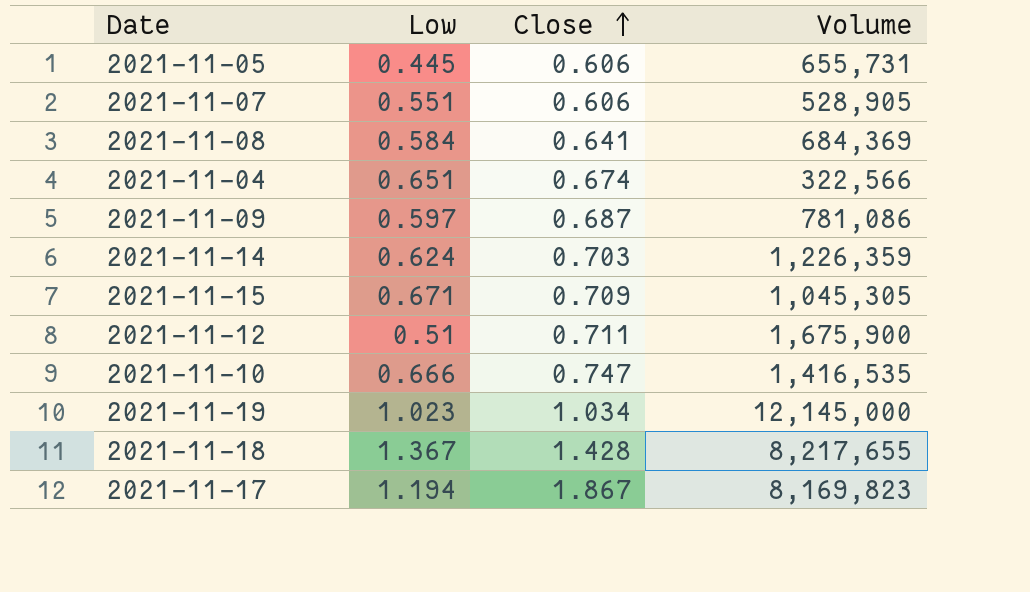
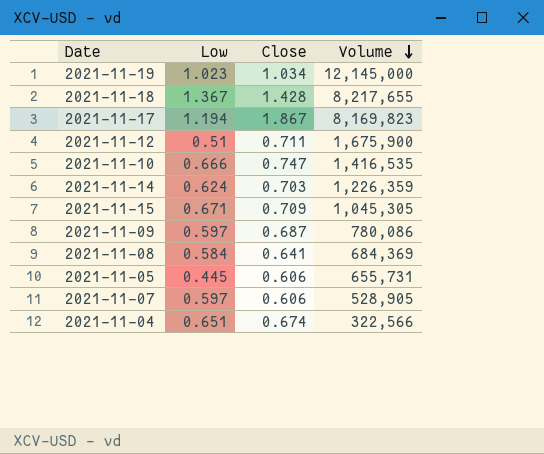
row order: Close ascending -> Volume descending
2021-11-09 | Volume: 781,086 -> 780,086
2021-11-07 | Low: 0.551 -> 0.597

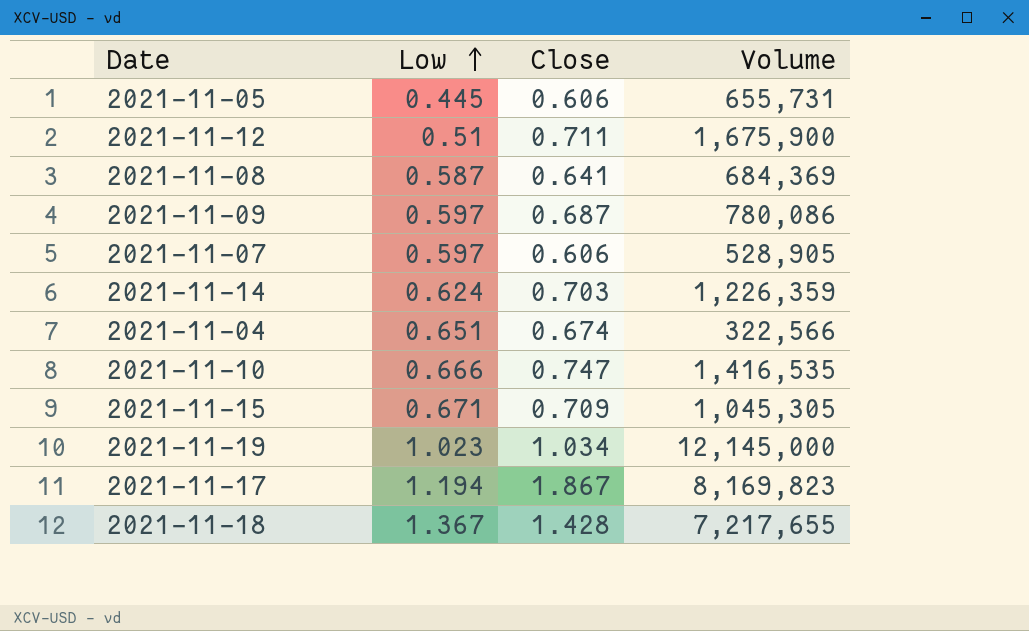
row order: Volume descending -> Low ascending
2021-11-08 | Low: 0.584 -> 0.587
2021-11-18 | Volume: 8,217,655 -> 7,217,655

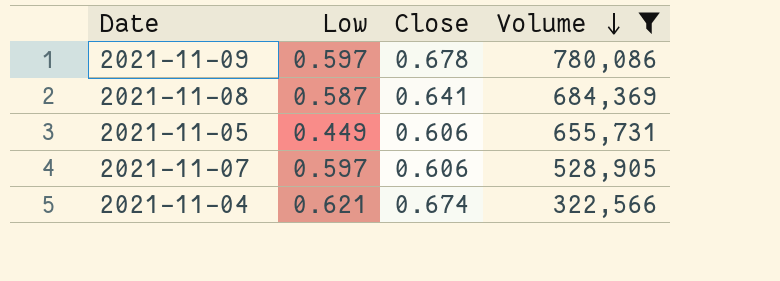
filter: none -> Volume <= 780,086
row order: Low ascending -> Volume descending
2021-11-09 | Close: 0.687 -> 0.678
2021-11-05 | Low: 0.445 -> 0.449
2021-11-04 | Low: 0.651 -> 0.621

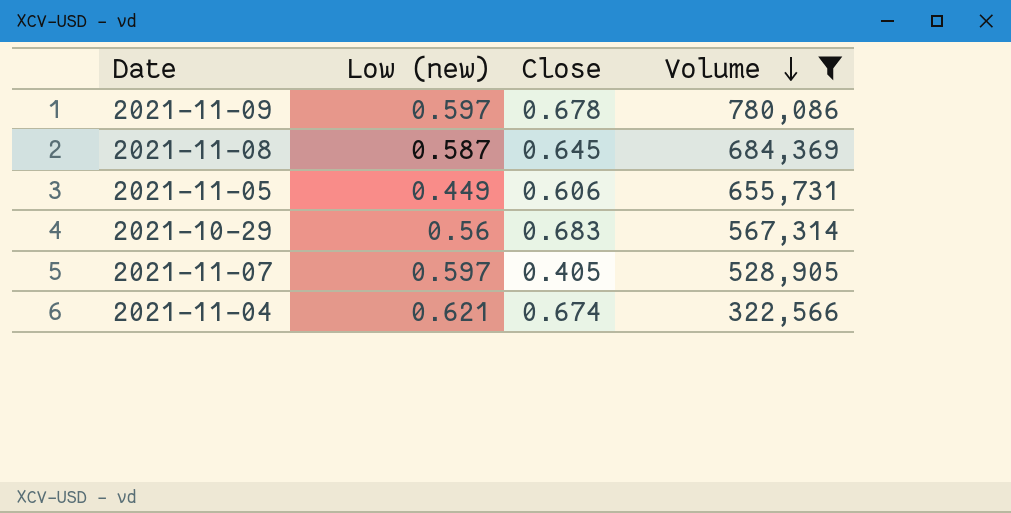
column name: Low -> Low (new)
2021-11-08 | Close: 0.641 -> 0.645
row 2021-10-29: none -> 0.56 | 0.683 | 567,314
2021-11-07 | Close: 0.606 -> 0.405

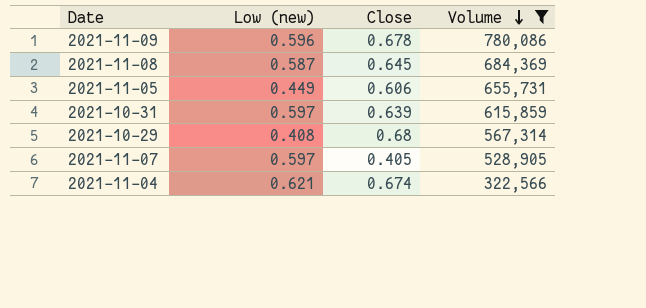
2021-11-09 | Low (new): 0.597 -> 0.596
row 2021-10-31: none -> 0.597 | 0.639 | 615,859
2021-10-29 | Low (new): 0.56 -> 0.408
2021-10-29 | Close: 0.683 -> 0.68

